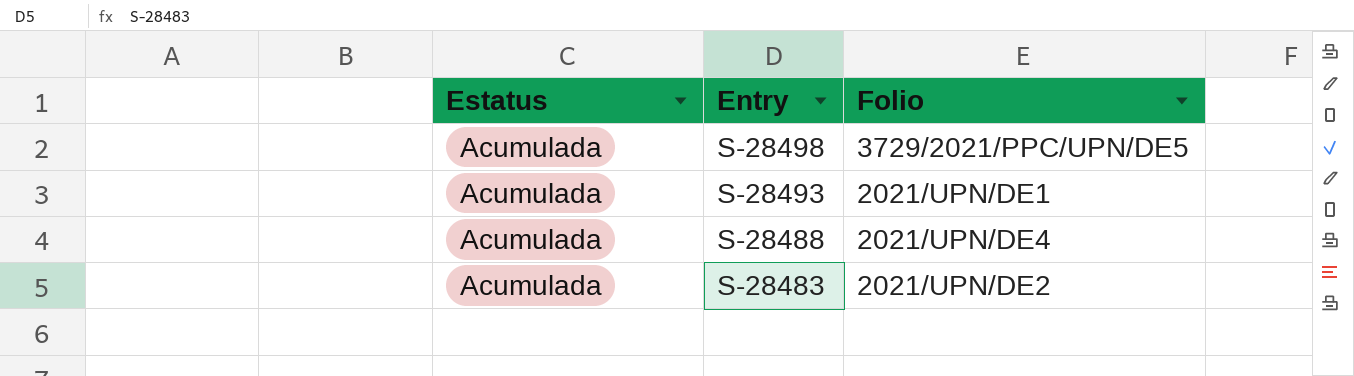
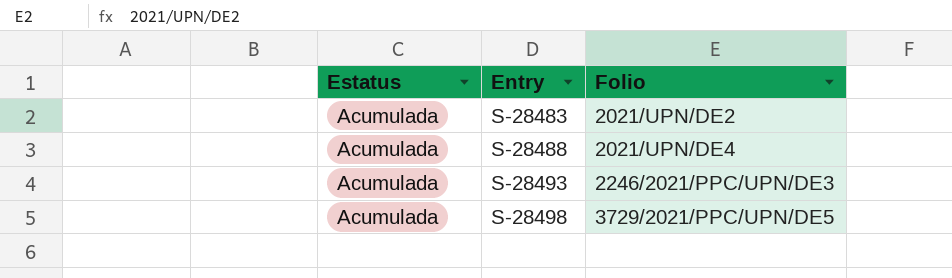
row order: Entry descending -> Entry ascending
S-28493 | Folio: 2021/UPN/DE1 -> 2246/2021/PPC/UPN/DE3

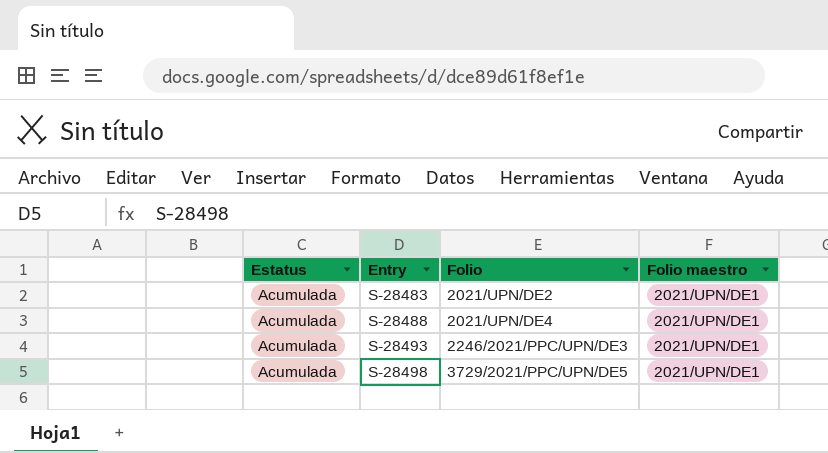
column Folio maestro | position: none -> 4

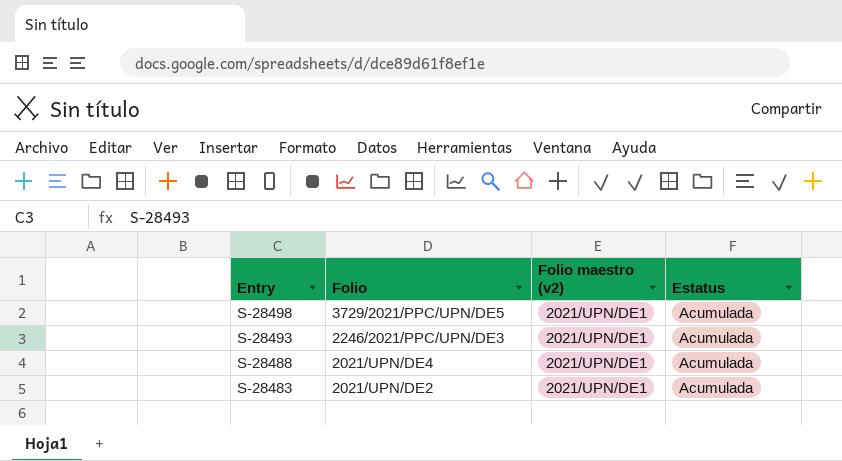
row order: Entry ascending -> Entry descending
column name: Folio maestro -> Folio maestro (v2)
column Estatus | position: 1 -> 4

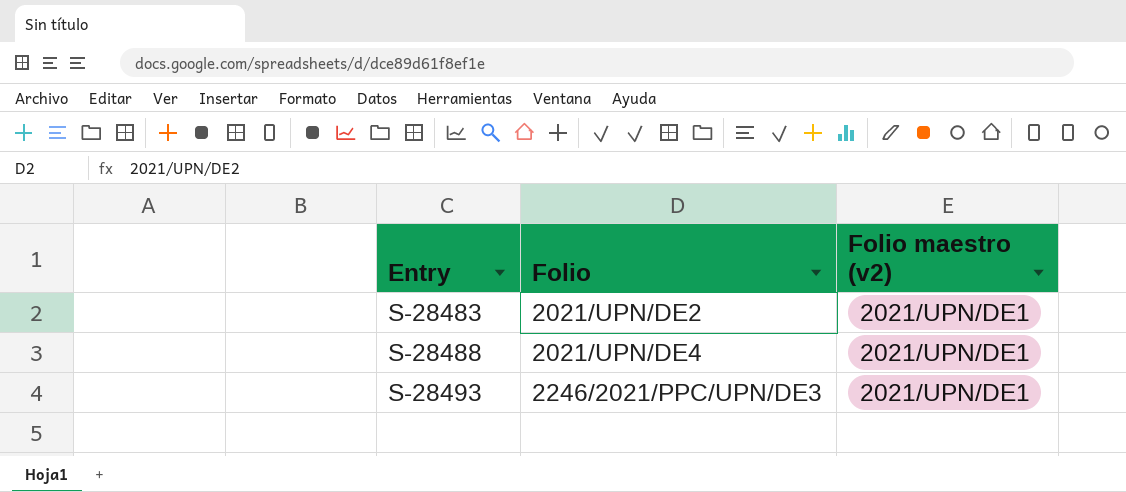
row order: Entry descending -> Entry ascending
column Estatus | position: 4 -> none
row S-28498: 3729/2021/PPC/UPN/DE5 | 2021/UPN/DE1 | Acumulada -> none

